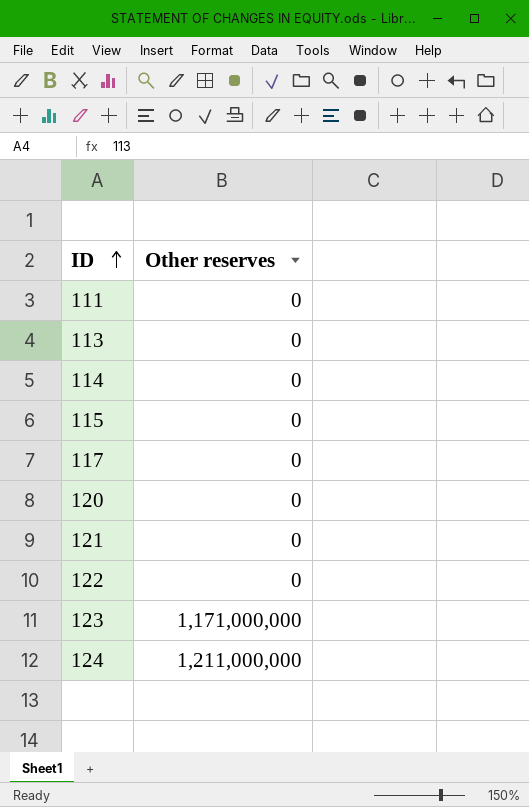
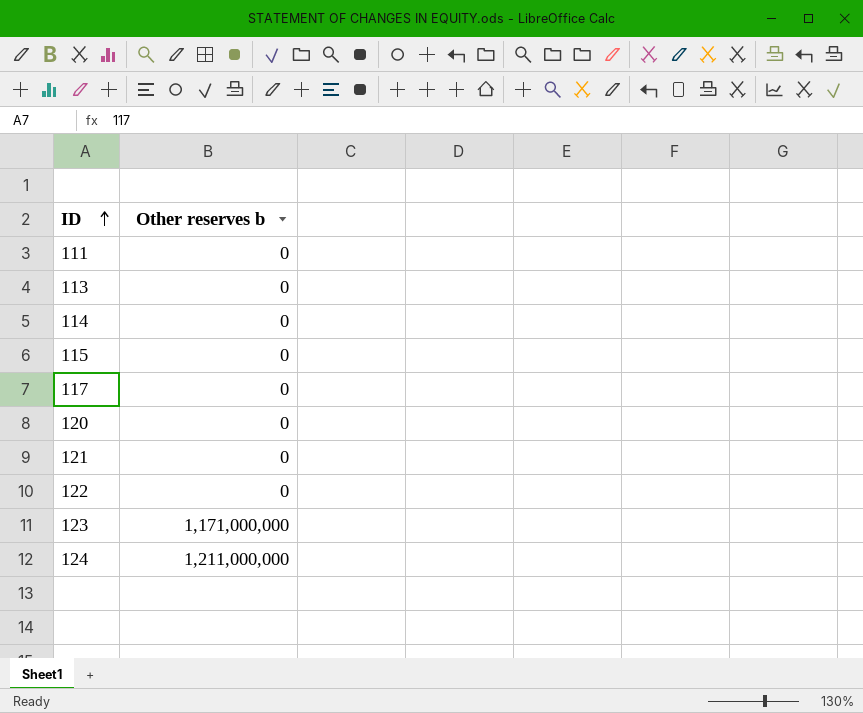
column name: Other reserves -> Other reserves b

